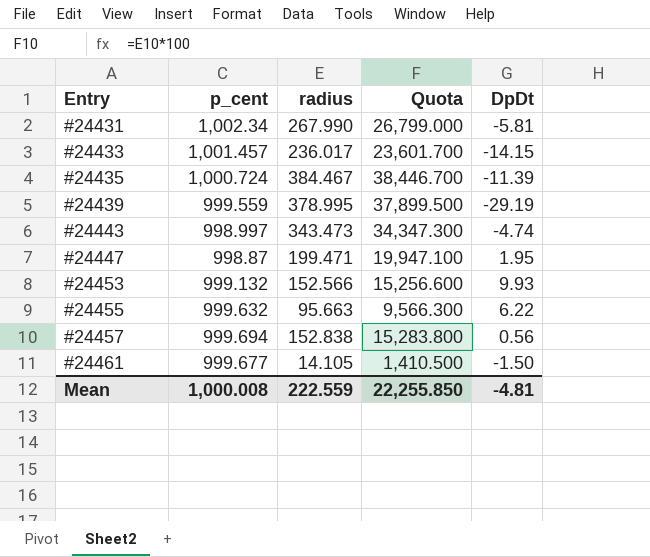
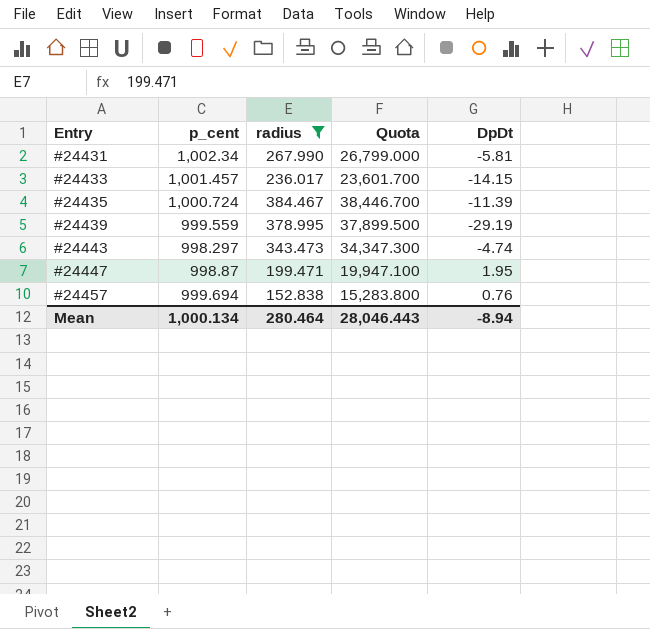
filter: none -> radius >= 152.838
#24443 | p_cent: 998.997 -> 998.297
#24457 | DpDt: 0.56 -> 0.76
Mean | p_cent: 1,000.008 -> 1,000.134
Mean | radius: 222.559 -> 280.464
Mean | Quota: 22,255.850 -> 28,046.443
Mean | DpDt: -4.81 -> -8.94

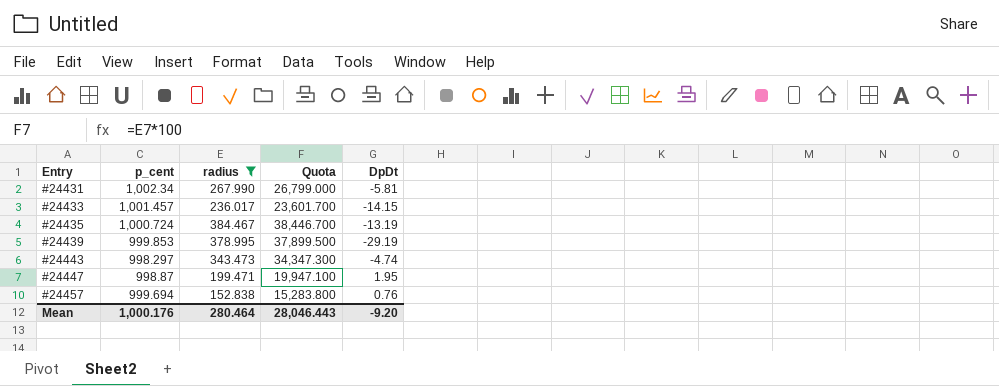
#24435 | DpDt: -11.39 -> -13.19
#24439 | p_cent: 999.559 -> 999.853
Mean | p_cent: 1,000.134 -> 1,000.176
Mean | DpDt: -8.94 -> -9.20

